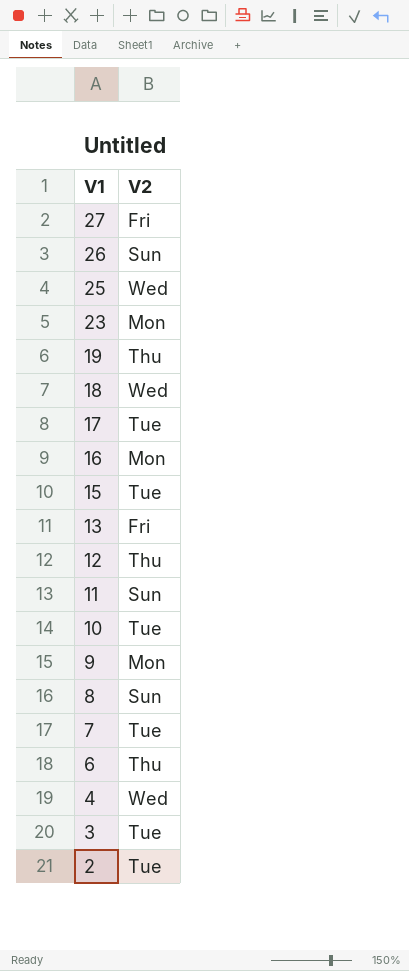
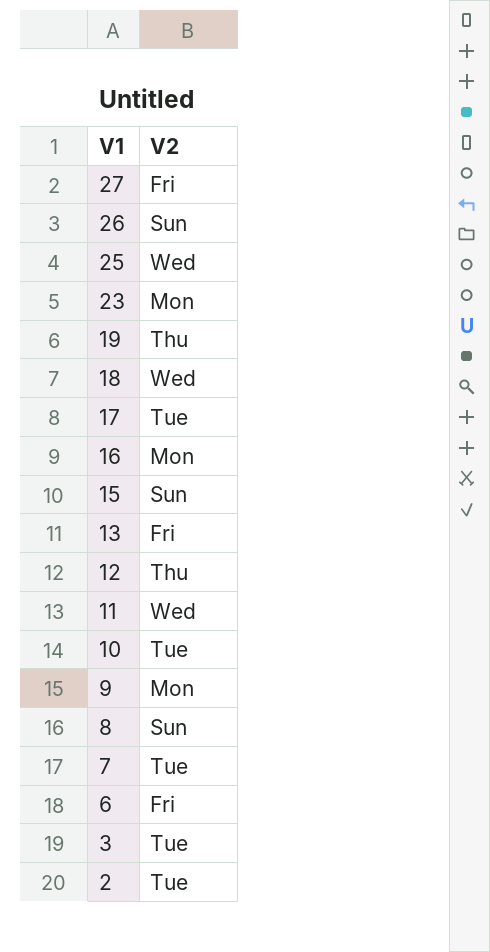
row 4: Wed -> none
15 | V2: Tue -> Sun
11 | V2: Sun -> Wed
6 | V2: Thu -> Fri

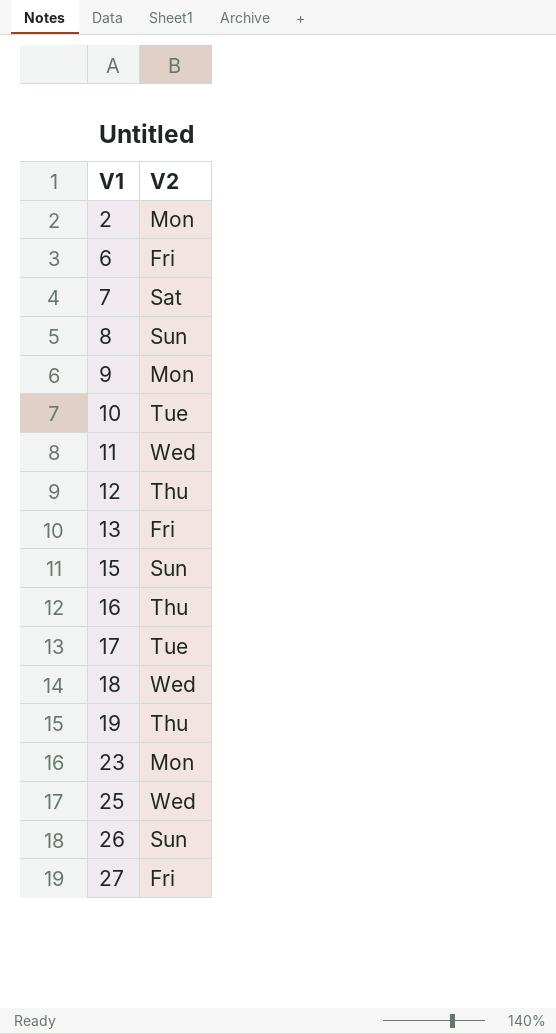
row order: V1 descending -> V1 ascending
row 3: Tue -> none
2 | V2: Tue -> Mon
7 | V2: Tue -> Sat
16 | V2: Mon -> Thu

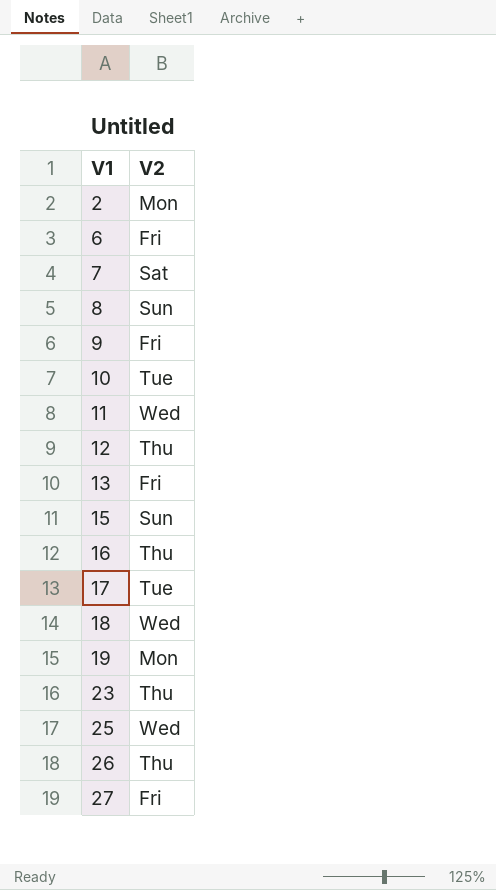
9 | V2: Mon -> Fri
19 | V2: Thu -> Mon
23 | V2: Mon -> Thu
26 | V2: Sun -> Thu

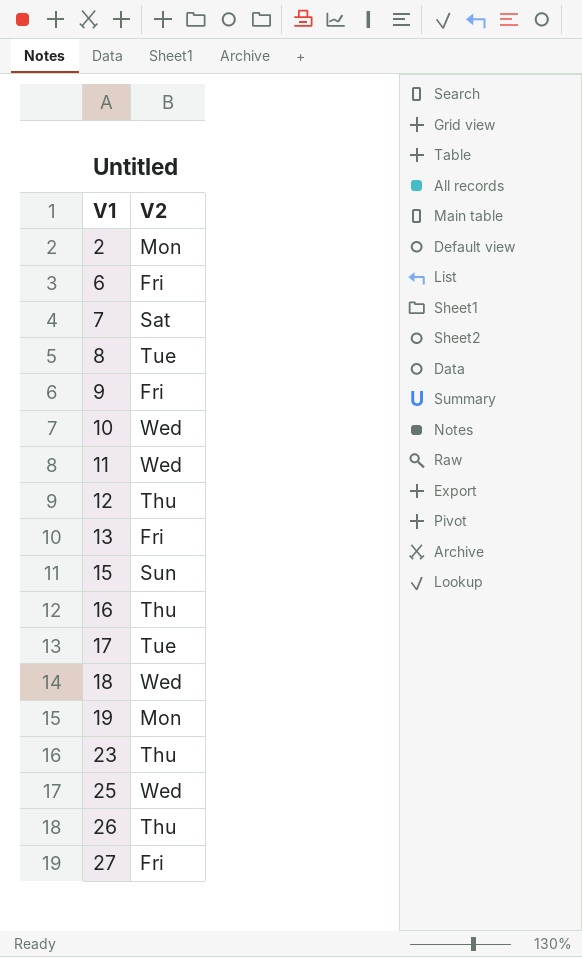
8 | V2: Sun -> Tue
10 | V2: Tue -> Wed

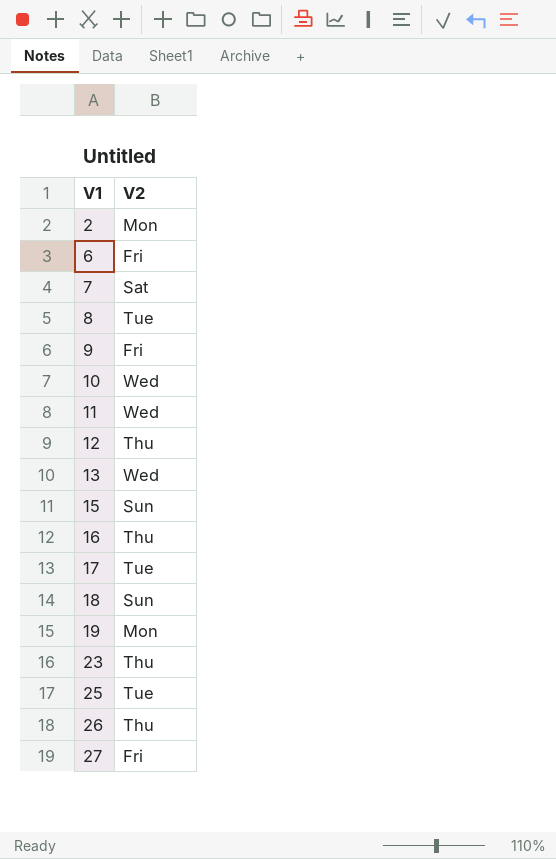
13 | V2: Fri -> Wed
18 | V2: Wed -> Sun
25 | V2: Wed -> Tue

